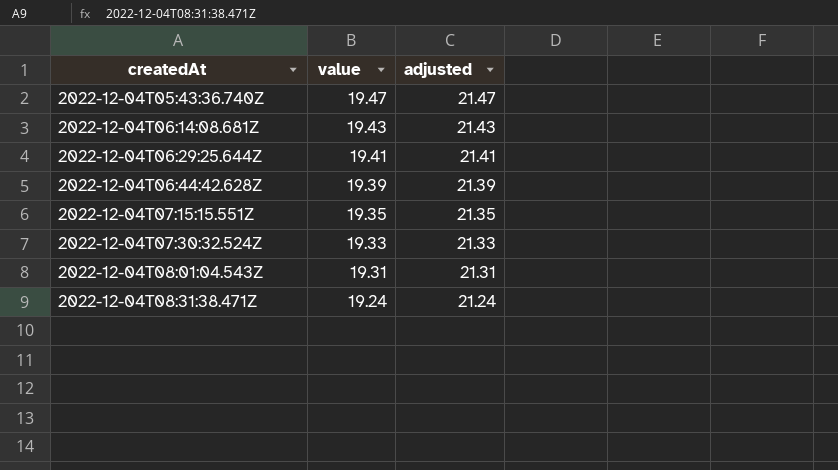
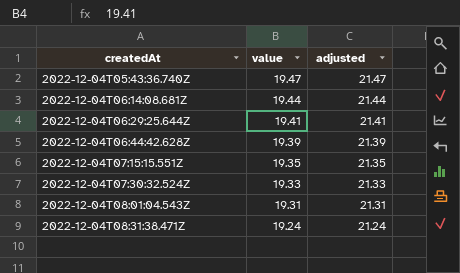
2022-12-04T06:14:08.681Z | value: 19.43 -> 19.44
2022-12-04T06:14:08.681Z | adjusted: 21.43 -> 21.44

